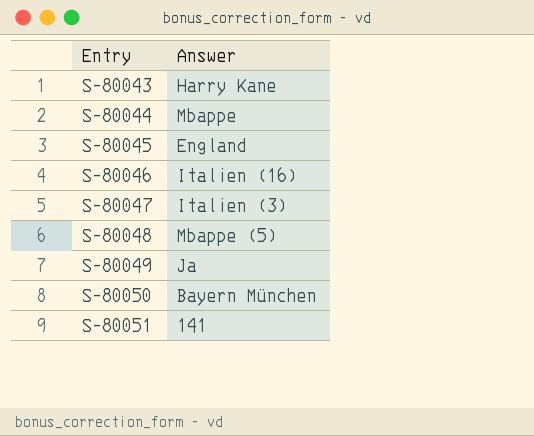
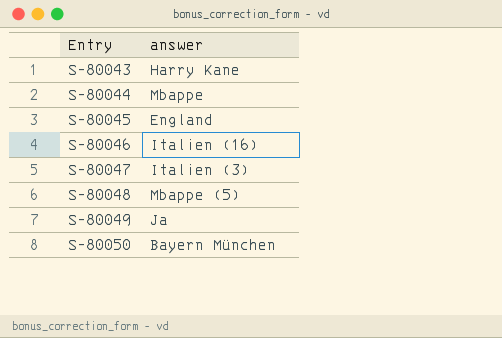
column name: Answer -> answer
row S-80051: 141 -> none

